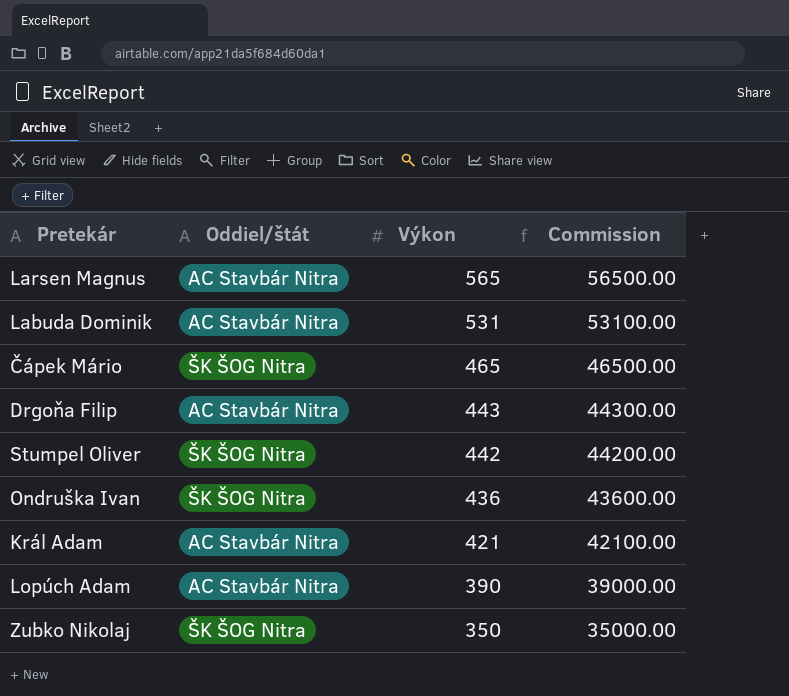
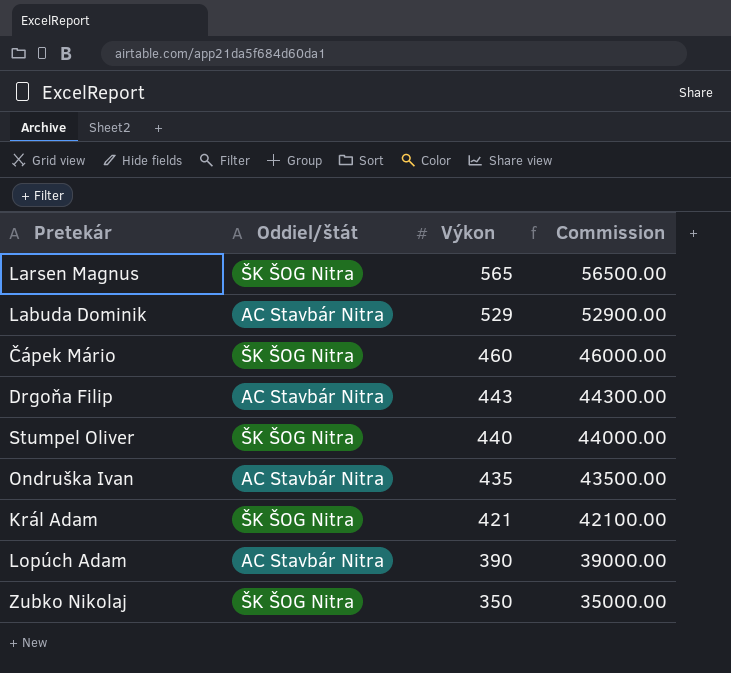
Larsen Magnus | Oddiel/štát: AC Stavbár Nitra -> ŠK ŠOG Nitra
Labuda Dominik | Výkon: 531 -> 529
Labuda Dominik | Commission: 53100.00 -> 52900.00
Čápek Mário | Výkon: 465 -> 460
Čápek Mário | Commission: 46500.00 -> 46000.00
Stumpel Oliver | Výkon: 442 -> 440
Stumpel Oliver | Commission: 44200.00 -> 44000.00
Ondruška Ivan | Oddiel/štát: ŠK ŠOG Nitra -> AC Stavbár Nitra
Ondruška Ivan | Výkon: 436 -> 435
Ondruška Ivan | Commission: 43600.00 -> 43500.00
Král Adam | Oddiel/štát: AC Stavbár Nitra -> ŠK ŠOG Nitra

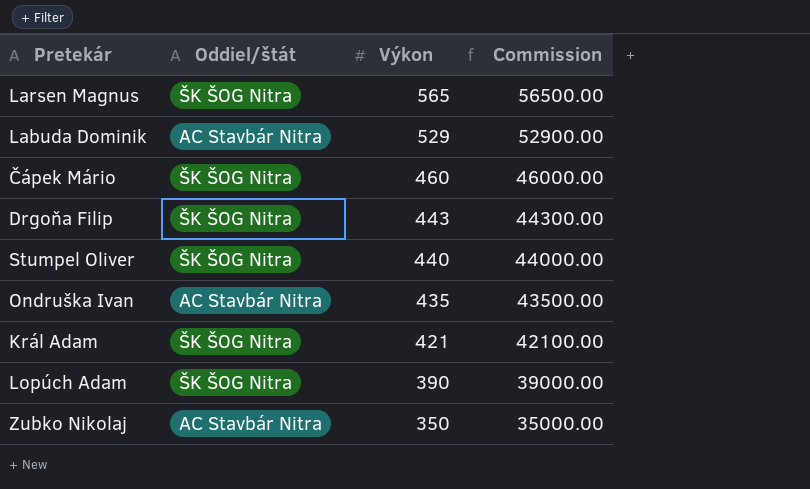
Drgoňa Filip | Oddiel/štát: AC Stavbár Nitra -> ŠK ŠOG Nitra
Lopúch Adam | Oddiel/štát: AC Stavbár Nitra -> ŠK ŠOG Nitra
Zubko Nikolaj | Oddiel/štát: ŠK ŠOG Nitra -> AC Stavbár Nitra

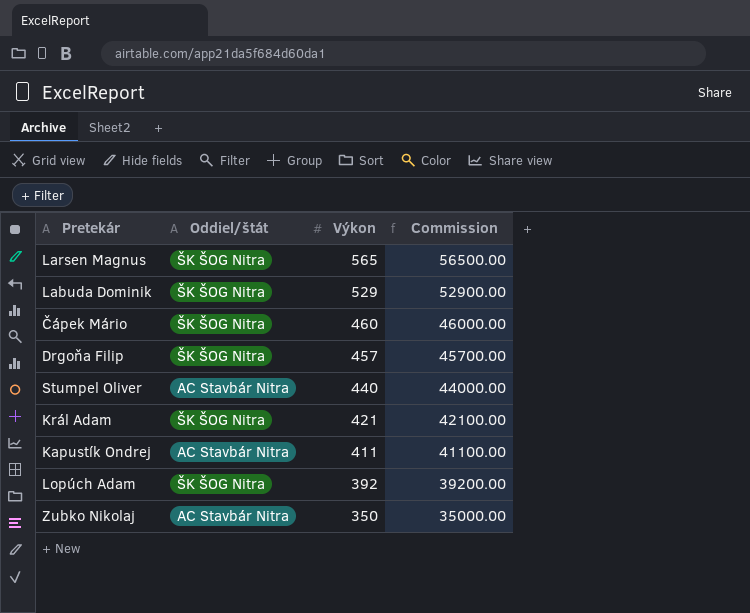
row Ondruška Ivan: AC Stavbár Nitra | 435 | 43500.00 -> none
Labuda Dominik | Oddiel/štát: AC Stavbár Nitra -> ŠK ŠOG Nitra
Drgoňa Filip | Výkon: 443 -> 457
Drgoňa Filip | Commission: 44300.00 -> 45700.00
Stumpel Oliver | Oddiel/štát: ŠK ŠOG Nitra -> AC Stavbár Nitra
row Kapustík Ondrej: none -> AC Stavbár Nitra | 411 | 41100.00
Lopúch Adam | Výkon: 390 -> 392
Lopúch Adam | Commission: 39000.00 -> 39200.00

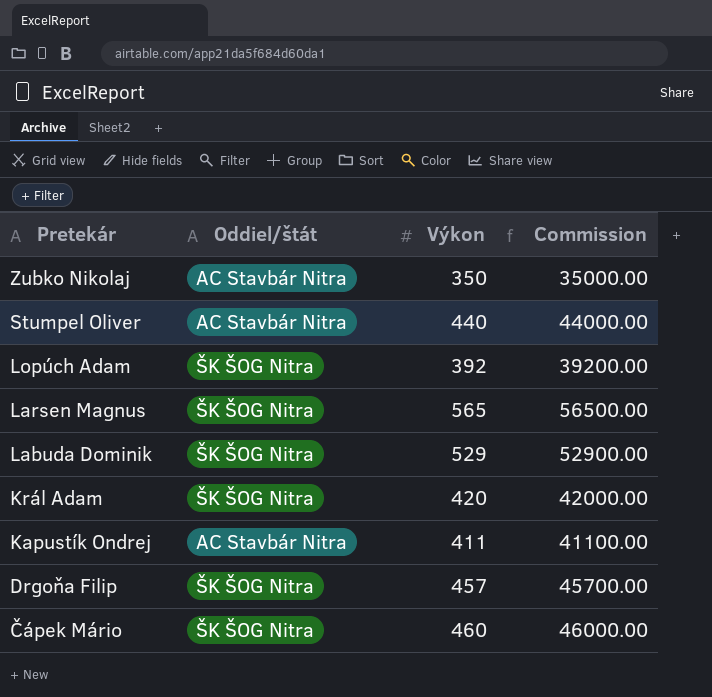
row order: Výkon descending -> Pretekár descending
Král Adam | Výkon: 421 -> 420
Král Adam | Commission: 42100.00 -> 42000.00

